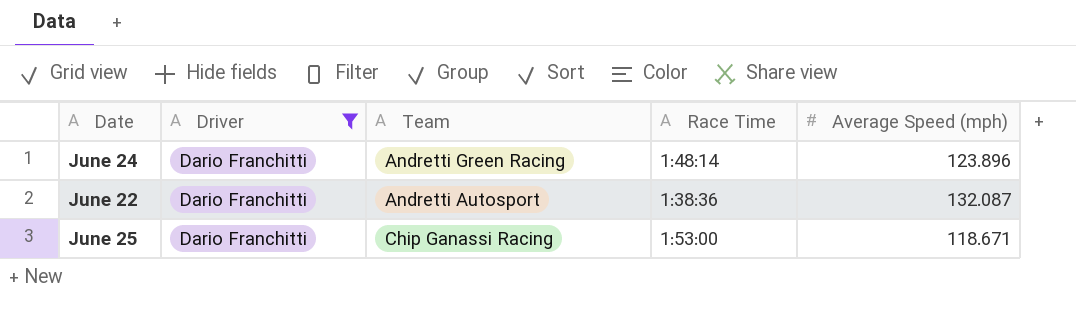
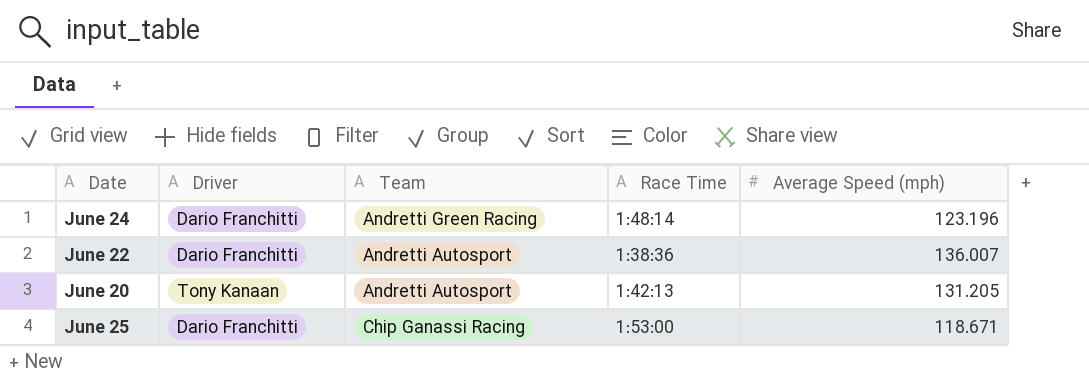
filter: Driver = Dario Franchitti -> none
June 24 | Average Speed (mph): 123.896 -> 123.196
June 22 | Average Speed (mph): 132.087 -> 136.007

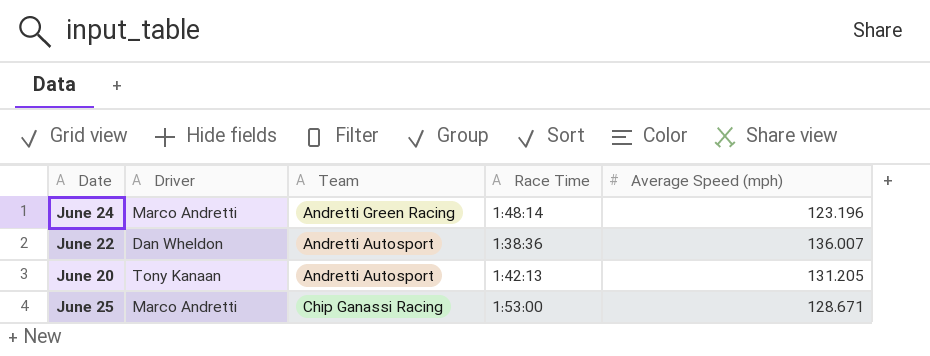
June 24 | Driver: Dario Franchitti -> Marco Andretti
June 22 | Driver: Dario Franchitti -> Dan Wheldon
June 25 | Driver: Dario Franchitti -> Marco Andretti
June 25 | Average Speed (mph): 118.671 -> 128.671

